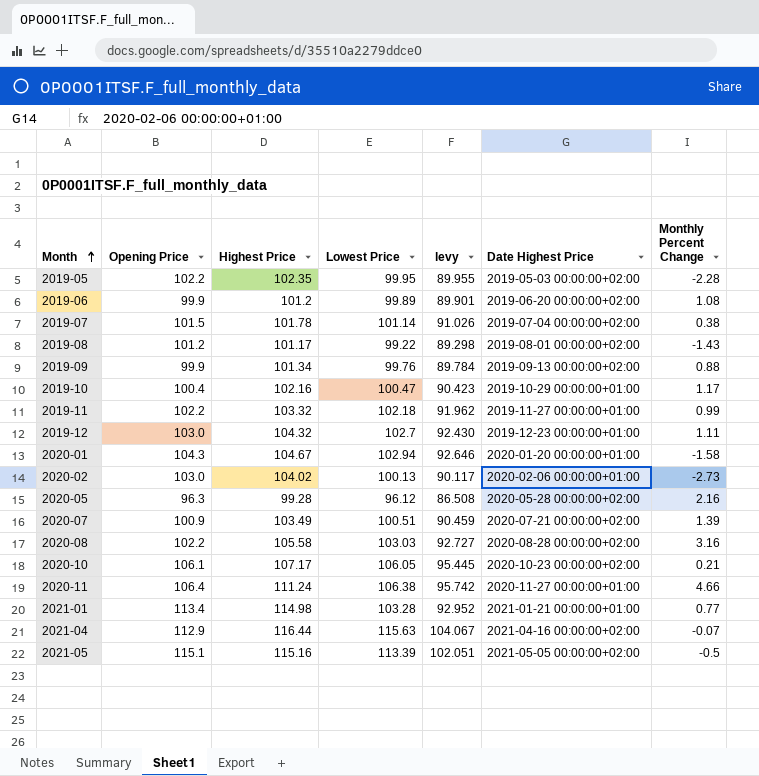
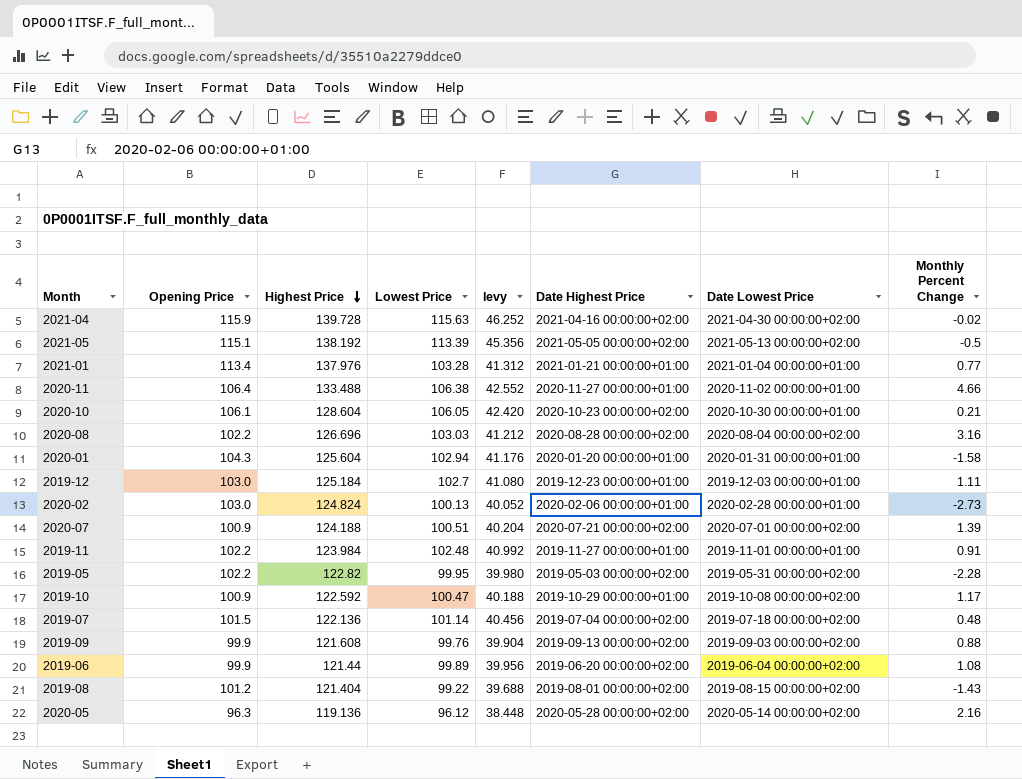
row order: Month ascending -> Highest Price descending
column levy | formula: [Lowest Price] * 0.9 -> [Lowest Price] * 0.4
column Date Lowest Price | position: none -> 7
2021-04 | Opening Price: 112.9 -> 115.9
2021-04 | Highest Price: 116.44 -> 139.728
2021-04 | Monthly Percent Change: -0.07 -> -0.02
2021-05 | Highest Price: 115.16 -> 138.192
2021-01 | Highest Price: 114.98 -> 137.976
2020-11 | Highest Price: 111.24 -> 133.488
2020-10 | Highest Price: 107.17 -> 128.604
2020-08 | Highest Price: 105.58 -> 126.696
2020-01 | Highest Price: 104.67 -> 125.604
2019-12 | Highest Price: 104.32 -> 125.184
2020-02 | Highest Price: 104.02 -> 124.824
2020-07 | Highest Price: 103.49 -> 124.188
2019-11 | Highest Price: 103.32 -> 123.984
2019-11 | Lowest Price: 102.18 -> 102.48
2019-11 | Monthly Percent Change: 0.99 -> 0.91
2019-05 | Highest Price: 102.35 -> 122.82
2019-10 | Opening Price: 100.4 -> 100.9
2019-10 | Highest Price: 102.16 -> 122.592
2019-07 | Highest Price: 101.78 -> 122.136
2019-07 | Monthly Percent Change: 0.38 -> 0.48
2019-09 | Highest Price: 101.34 -> 121.608
2019-06 | Highest Price: 101.2 -> 121.44
2019-08 | Highest Price: 101.17 -> 121.404
2020-05 | Highest Price: 99.28 -> 119.136

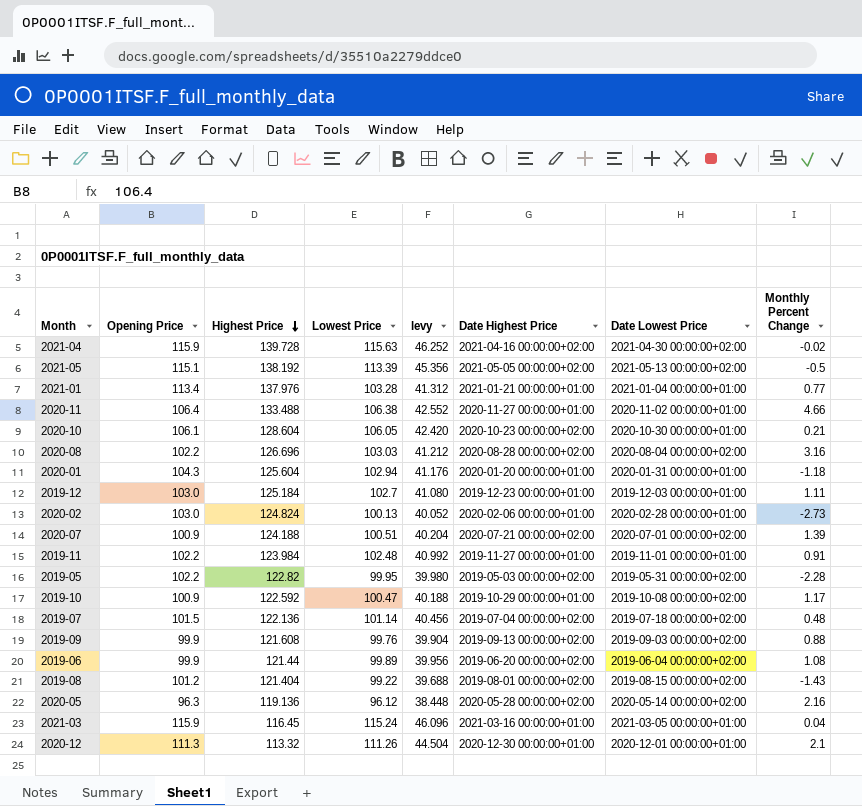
2020-01 | Monthly Percent Change: -1.58 -> -1.18
row 2021-03: none -> 115.9 | 116.45 | 115.24 | 46.096 | 2021-03-16 00:00:00+01:00 | 2021-03-05 00:00:00+01:00 | 0.04
row 2020-12: none -> 111.3 | 113.32 | 111.26 | 44.504 | 2020-12-30 00:00:00+01:00 | 2020-12-01 00:00:00+01:00 | 2.1

